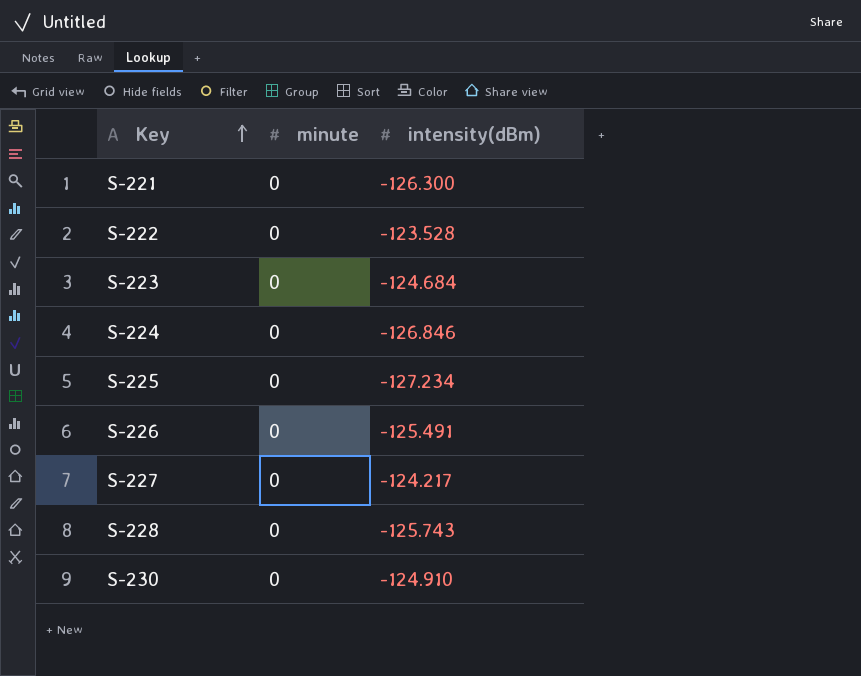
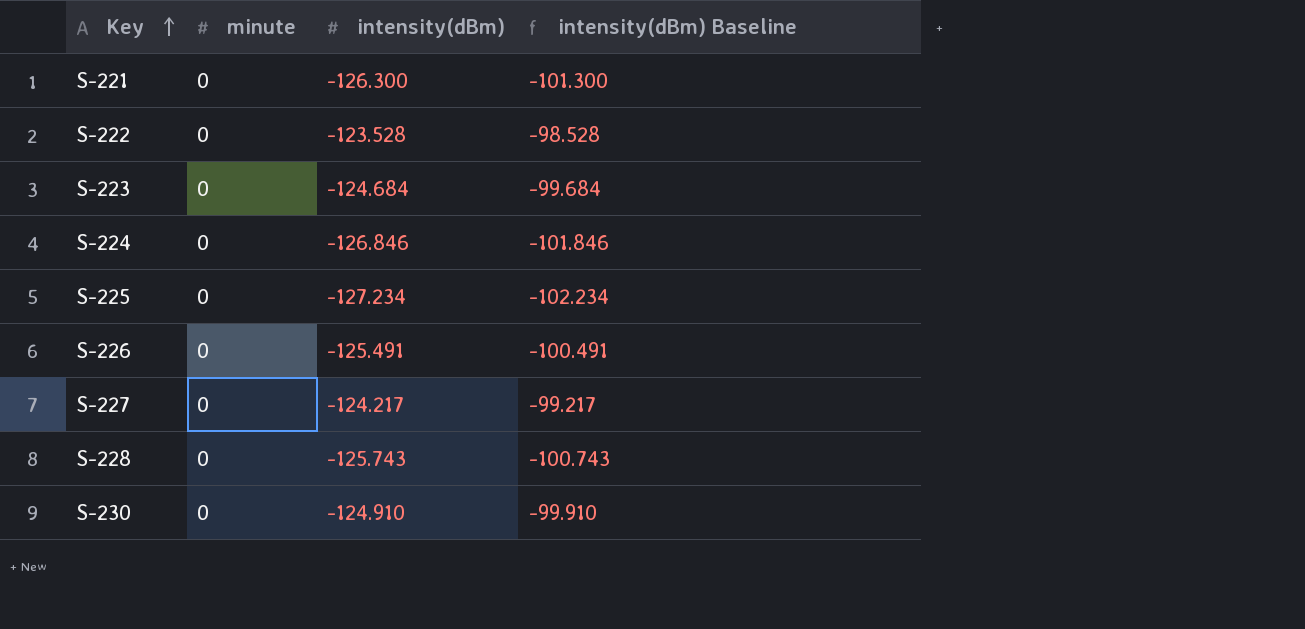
column intensity(dBm) Baseline | formula: none -> [intensity(dBm)] + 25

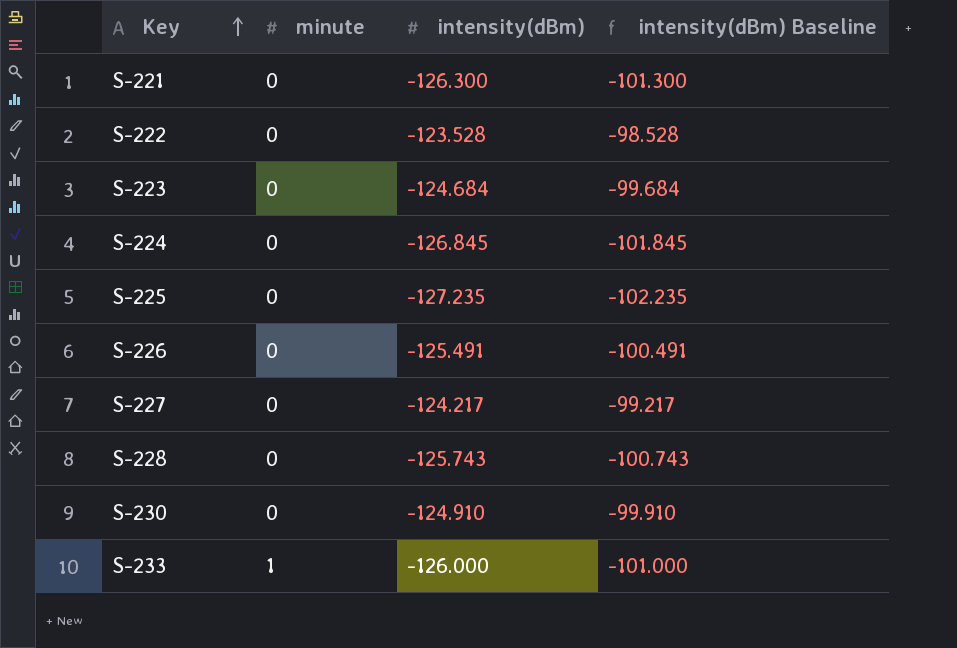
S-224 | intensity(dBm): -126.846 -> -126.845
S-224 | intensity(dBm) Baseline: -101.846 -> -101.845
S-225 | intensity(dBm): -127.234 -> -127.235
S-225 | intensity(dBm) Baseline: -102.234 -> -102.235
row S-233: none -> 1 | -126.000 | -101.000

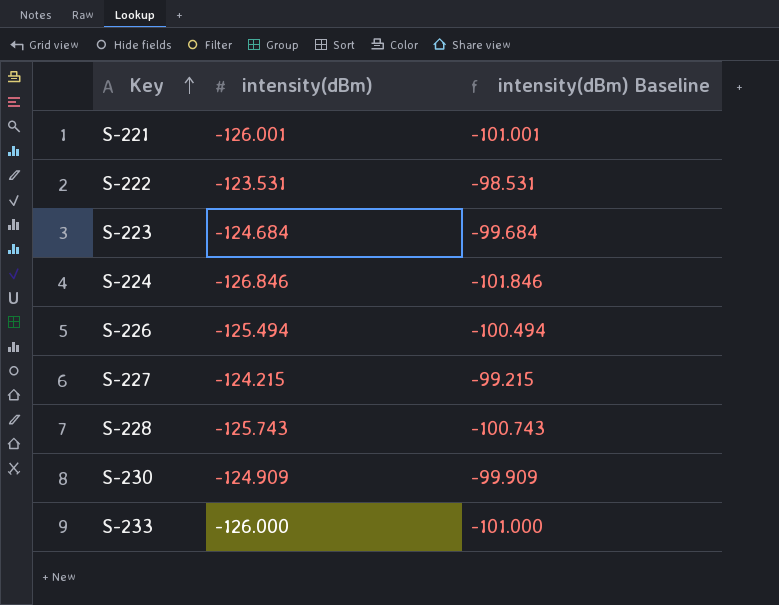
column minute | position: 2 -> none
row S-225: 0 | -127.235 | -102.235 -> none
S-221 | intensity(dBm): -126.300 -> -126.001
S-221 | intensity(dBm) Baseline: -101.300 -> -101.001
S-222 | intensity(dBm): -123.528 -> -123.531
S-222 | intensity(dBm) Baseline: -98.528 -> -98.531
S-224 | intensity(dBm): -126.845 -> -126.846
S-224 | intensity(dBm) Baseline: -101.845 -> -101.846
S-226 | intensity(dBm): -125.491 -> -125.494
S-226 | intensity(dBm) Baseline: -100.491 -> -100.494
S-227 | intensity(dBm): -124.217 -> -124.215
S-227 | intensity(dBm) Baseline: -99.217 -> -99.215
S-230 | intensity(dBm): -124.910 -> -124.909
S-230 | intensity(dBm) Baseline: -99.910 -> -99.909

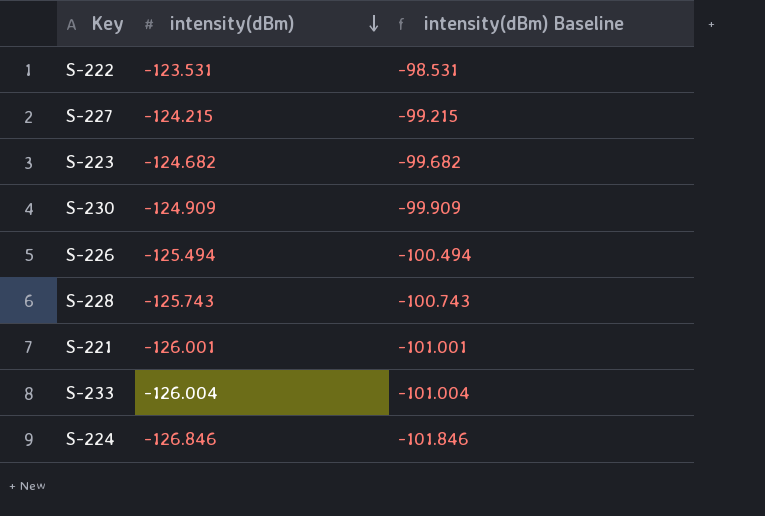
row order: Key ascending -> intensity(dBm) descending
S-223 | intensity(dBm): -124.684 -> -124.682
S-223 | intensity(dBm) Baseline: -99.684 -> -99.682
S-233 | intensity(dBm): -126.000 -> -126.004
S-233 | intensity(dBm) Baseline: -101.000 -> -101.004

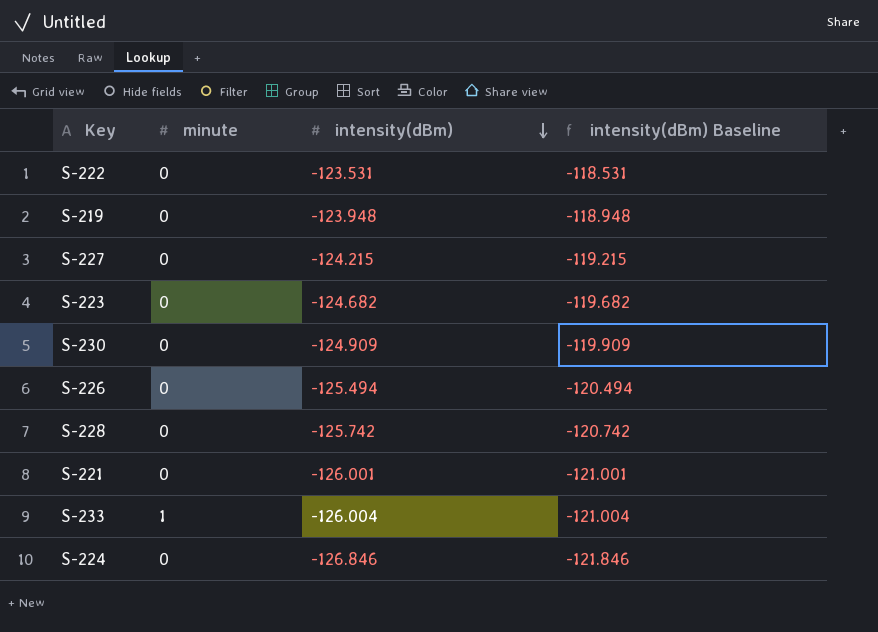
column minute | position: none -> 2
column intensity(dBm) Baseline | formula: [intensity(dBm)] + 25 -> [intensity(dBm)] + 5
row S-219: none -> 0 | -123.948 | -118.948
S-228 | intensity(dBm): -125.743 -> -125.742

